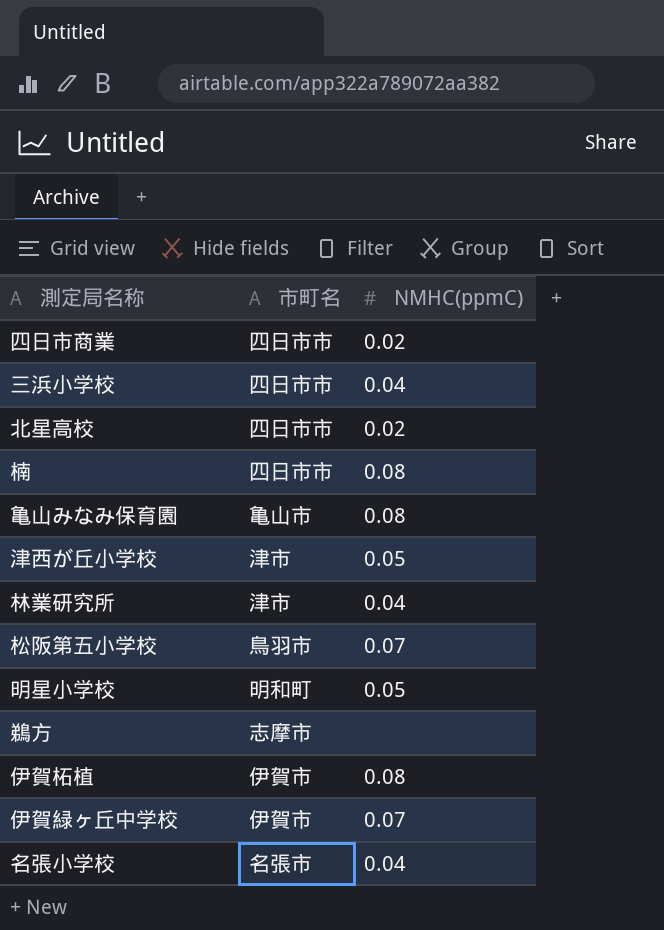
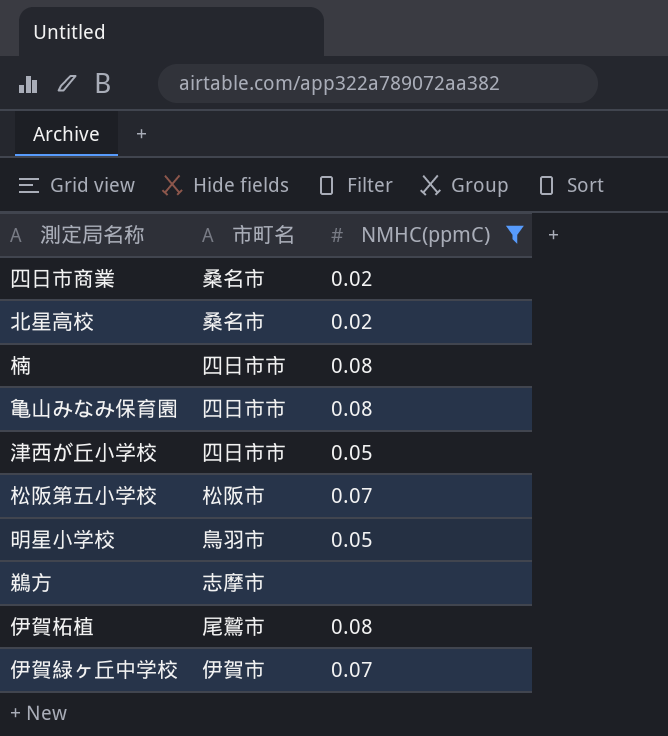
filter: none -> NMHC(ppmC) != 0.04
四日市商業 | 市町名: 四日市市 -> 桑名市
北星高校 | 市町名: 四日市市 -> 桑名市
亀山みなみ保育園 | 市町名: 亀山市 -> 四日市市
津西が丘小学校 | 市町名: 津市 -> 四日市市
松阪第五小学校 | 市町名: 鳥羽市 -> 松阪市
明星小学校 | 市町名: 明和町 -> 鳥羽市
伊賀柘植 | 市町名: 伊賀市 -> 尾鷲市

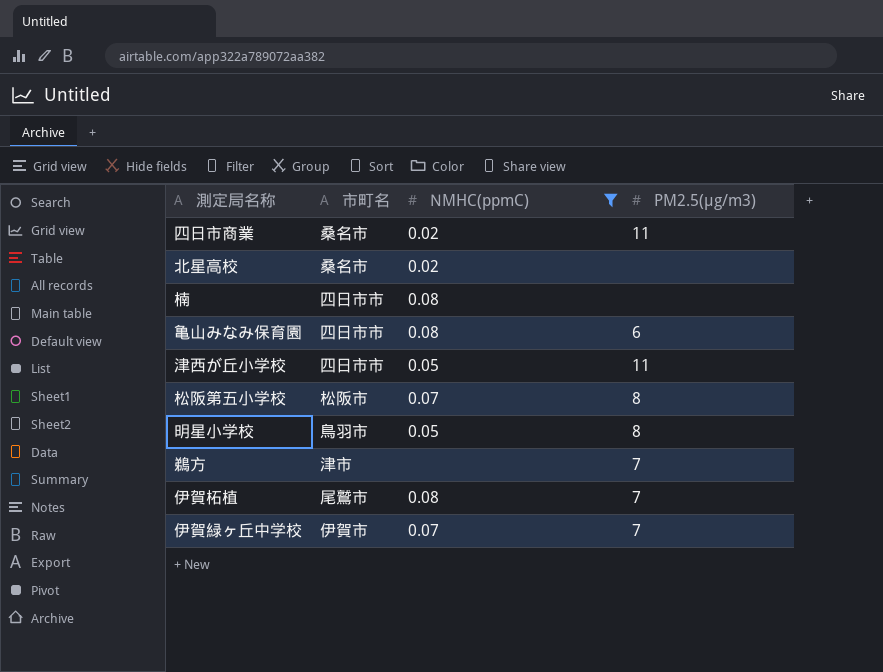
column PM2.5(μg/m3) | position: none -> 4
鵜方 | 市町名: 志摩市 -> 津市

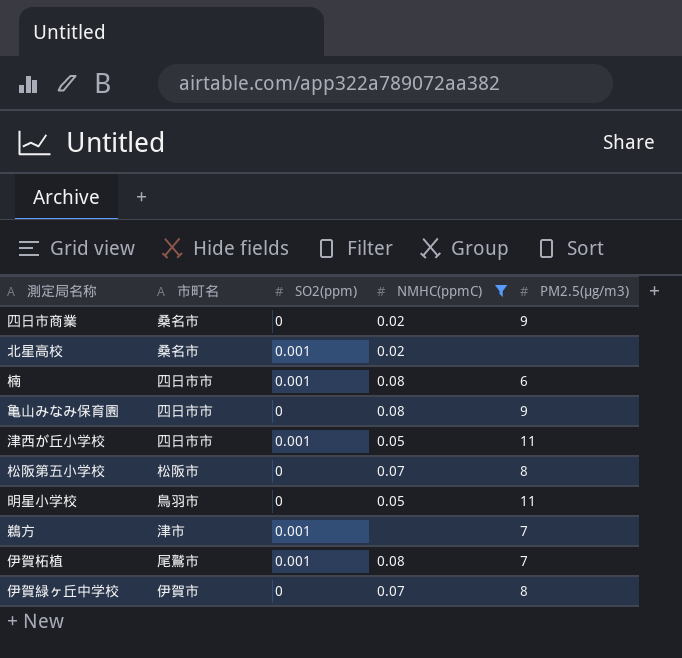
column SO2(ppm) | position: none -> 3
四日市商業 | PM2.5(μg/m3): 11 -> 9
楠 | PM2.5(μg/m3): none -> 6
亀山みなみ保育園 | PM2.5(μg/m3): 6 -> 9
明星小学校 | PM2.5(μg/m3): 8 -> 11
伊賀緑ヶ丘中学校 | PM2.5(μg/m3): 7 -> 8

